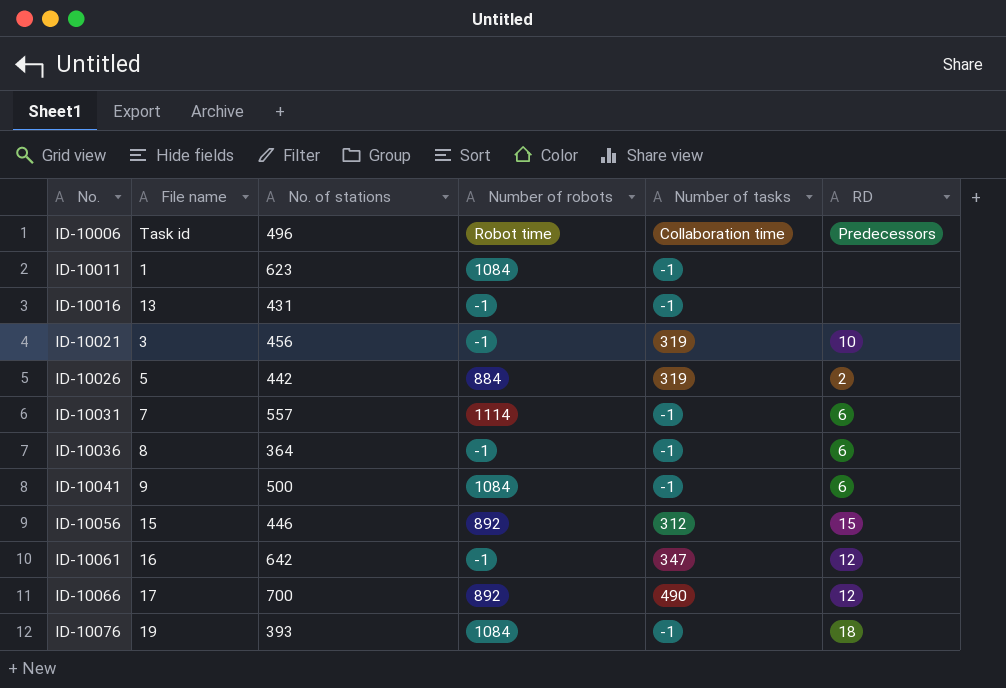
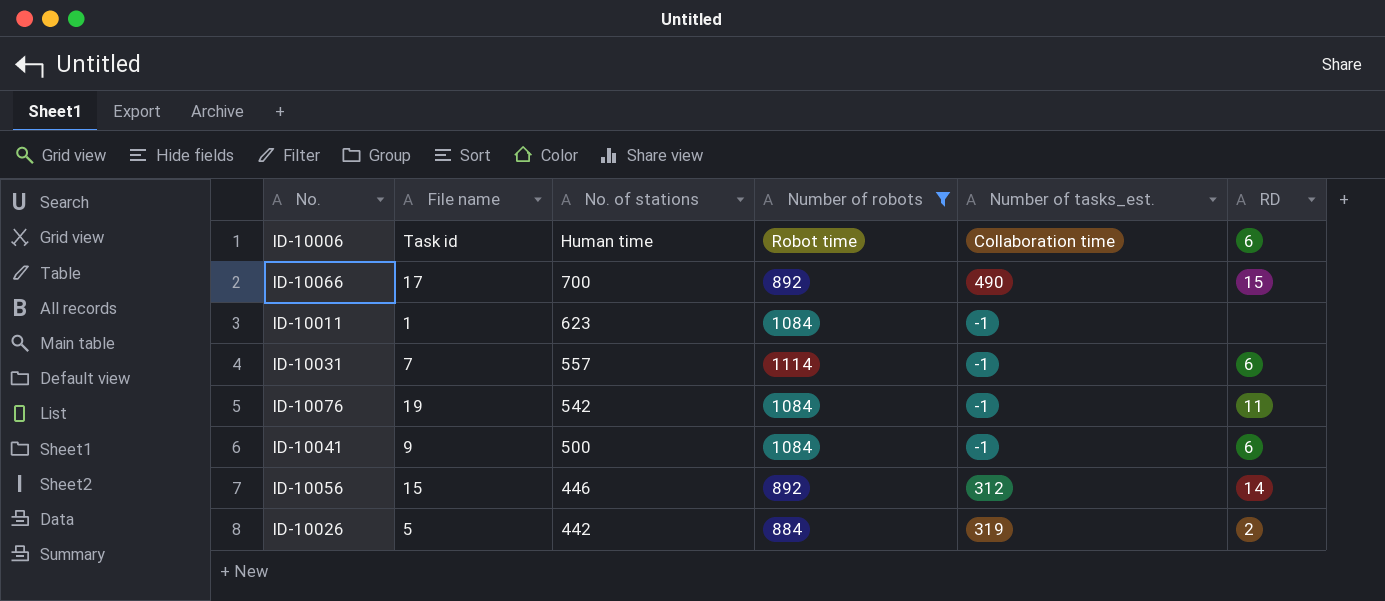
filter: none -> Number of robots != -1
row order: No. ascending -> No. of stations descending
column name: Number of tasks -> Number of tasks_est.
ID-10006 | No. of stations: 496 -> Human time
ID-10006 | RD: Predecessors -> 6
ID-10066 | RD: 12 -> 15
ID-10076 | No. of stations: 393 -> 542
ID-10076 | RD: 18 -> 11
ID-10056 | RD: 15 -> 14

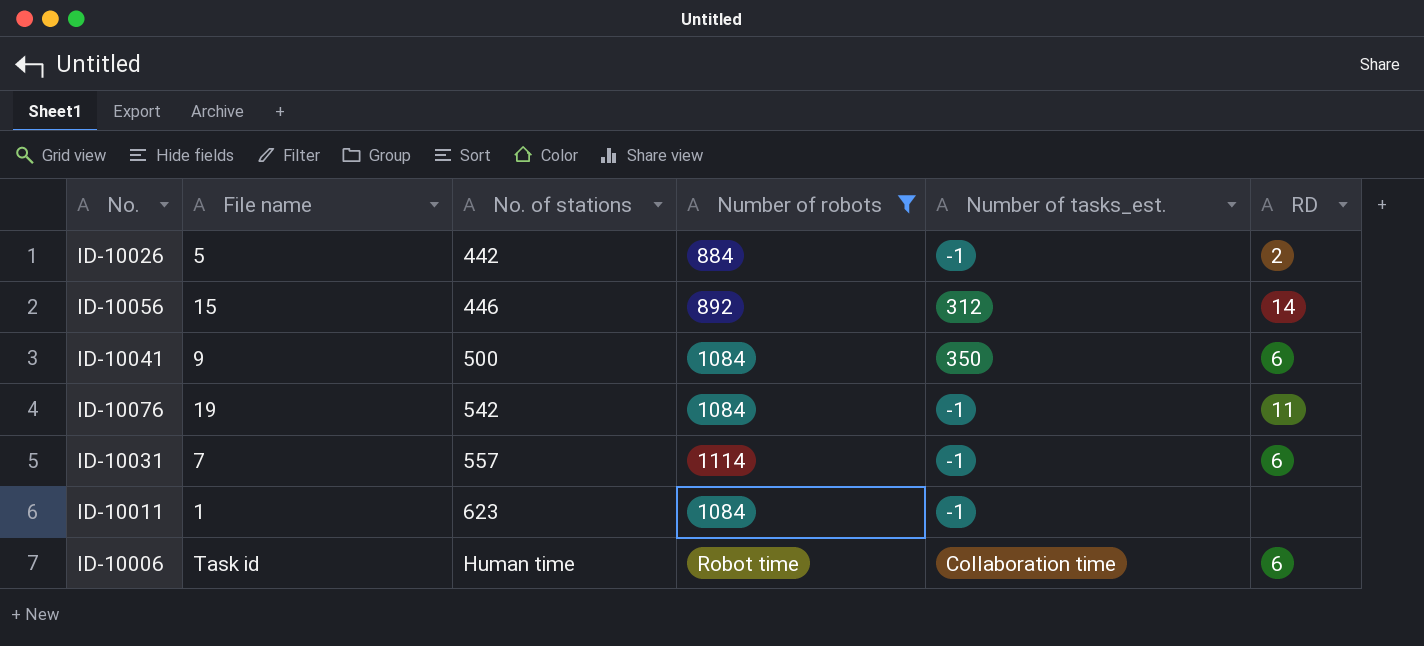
row order: No. of stations descending -> No. of stations ascending
row ID-10066: 17 | 700 | 892 | 490 | 15 -> none
ID-10026 | Number of tasks_est.: 319 -> -1
ID-10041 | Number of tasks_est.: -1 -> 350

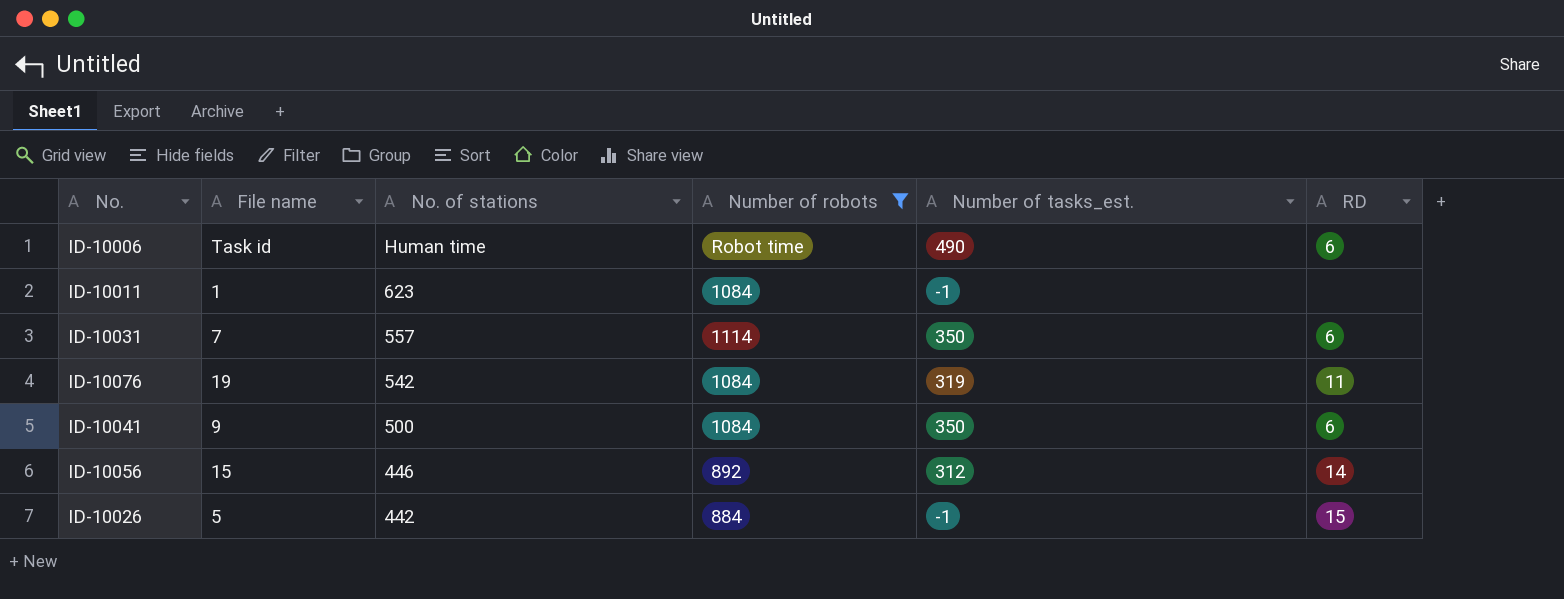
row order: No. of stations ascending -> No. of stations descending
ID-10006 | Number of tasks_est.: Collaboration time -> 490
ID-10031 | Number of tasks_est.: -1 -> 350
ID-10076 | Number of tasks_est.: -1 -> 319
ID-10026 | RD: 2 -> 15

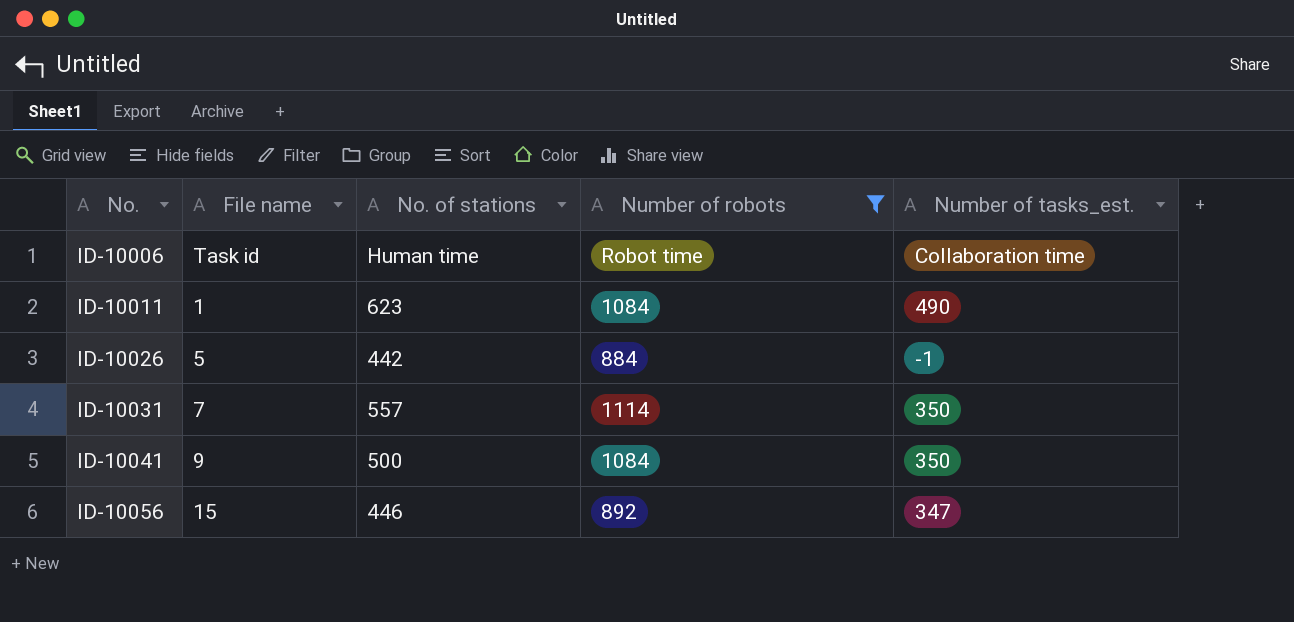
row order: No. of stations descending -> No. ascending
column RD | position: 6 -> none
row ID-10076: 19 | 542 | 1084 | 319 | 11 -> none
ID-10006 | Number of tasks_est.: 490 -> Collaboration time
ID-10011 | Number of tasks_est.: -1 -> 490
ID-10056 | Number of tasks_est.: 312 -> 347

